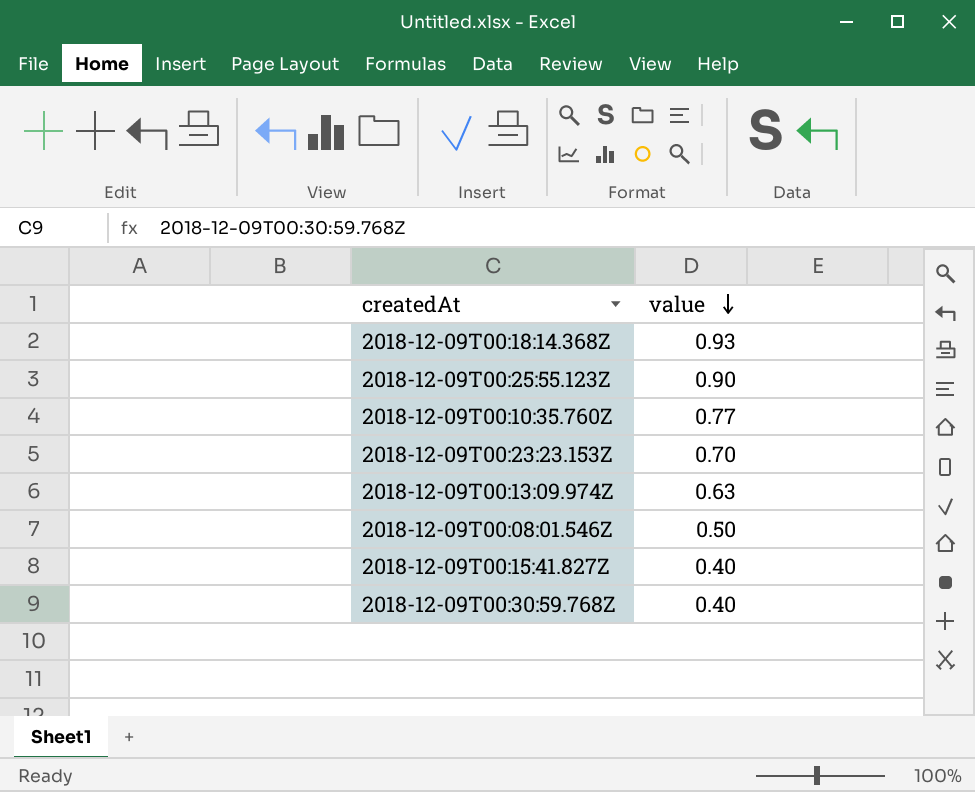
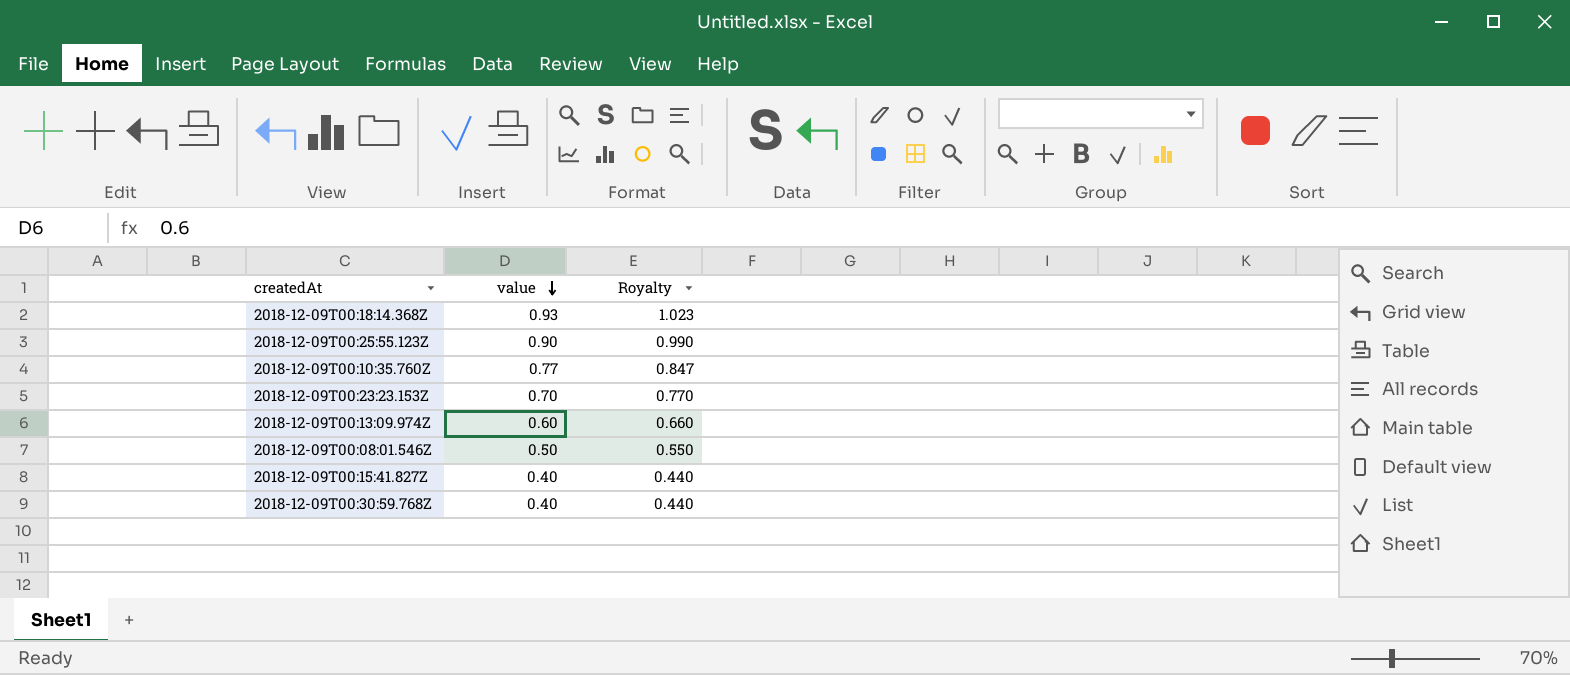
column Royalty | formula: none -> [value] * 1.1
2018-12-09T00:13:09.974Z | value: 0.63 -> 0.60

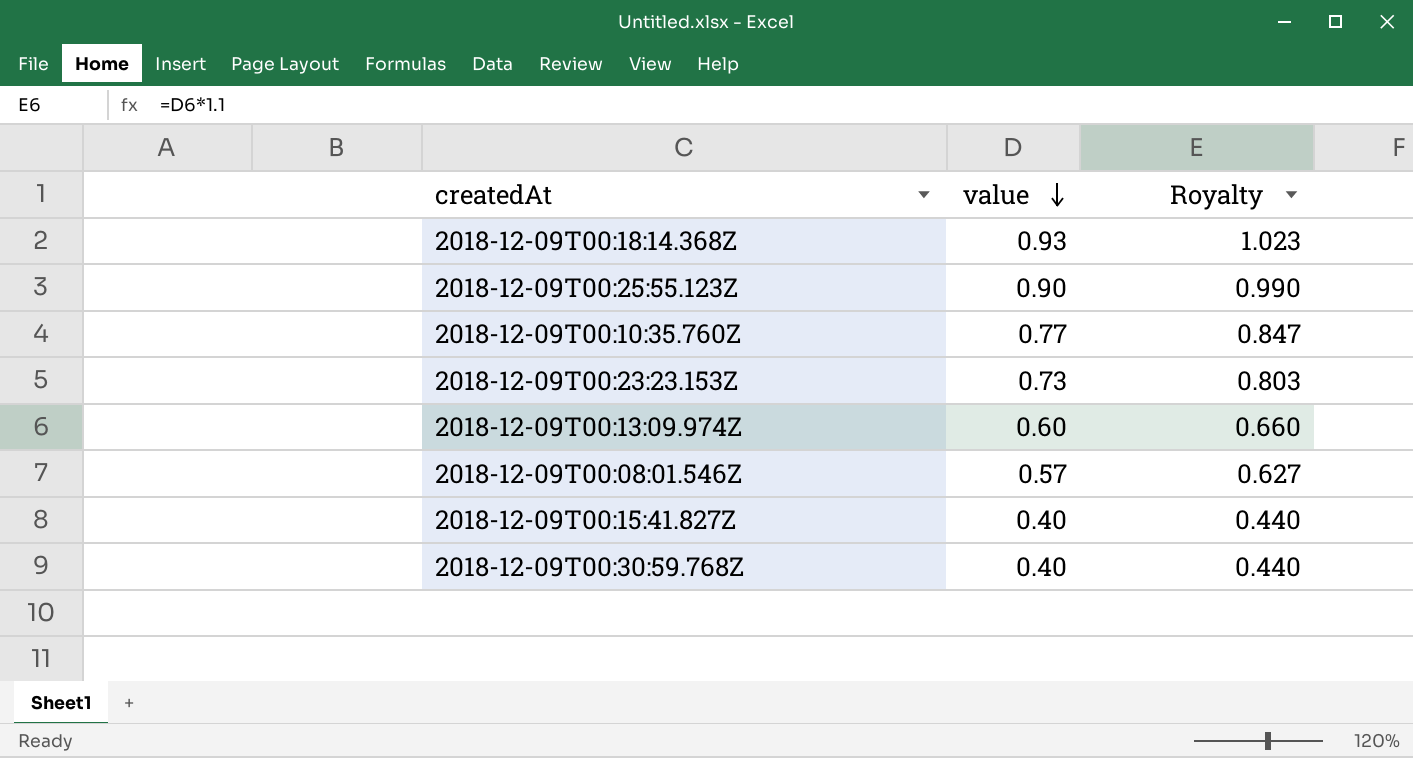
2018-12-09T00:23:23.153Z | value: 0.70 -> 0.73
2018-12-09T00:23:23.153Z | Royalty: 0.770 -> 0.803
2018-12-09T00:08:01.546Z | value: 0.50 -> 0.57
2018-12-09T00:08:01.546Z | Royalty: 0.550 -> 0.627

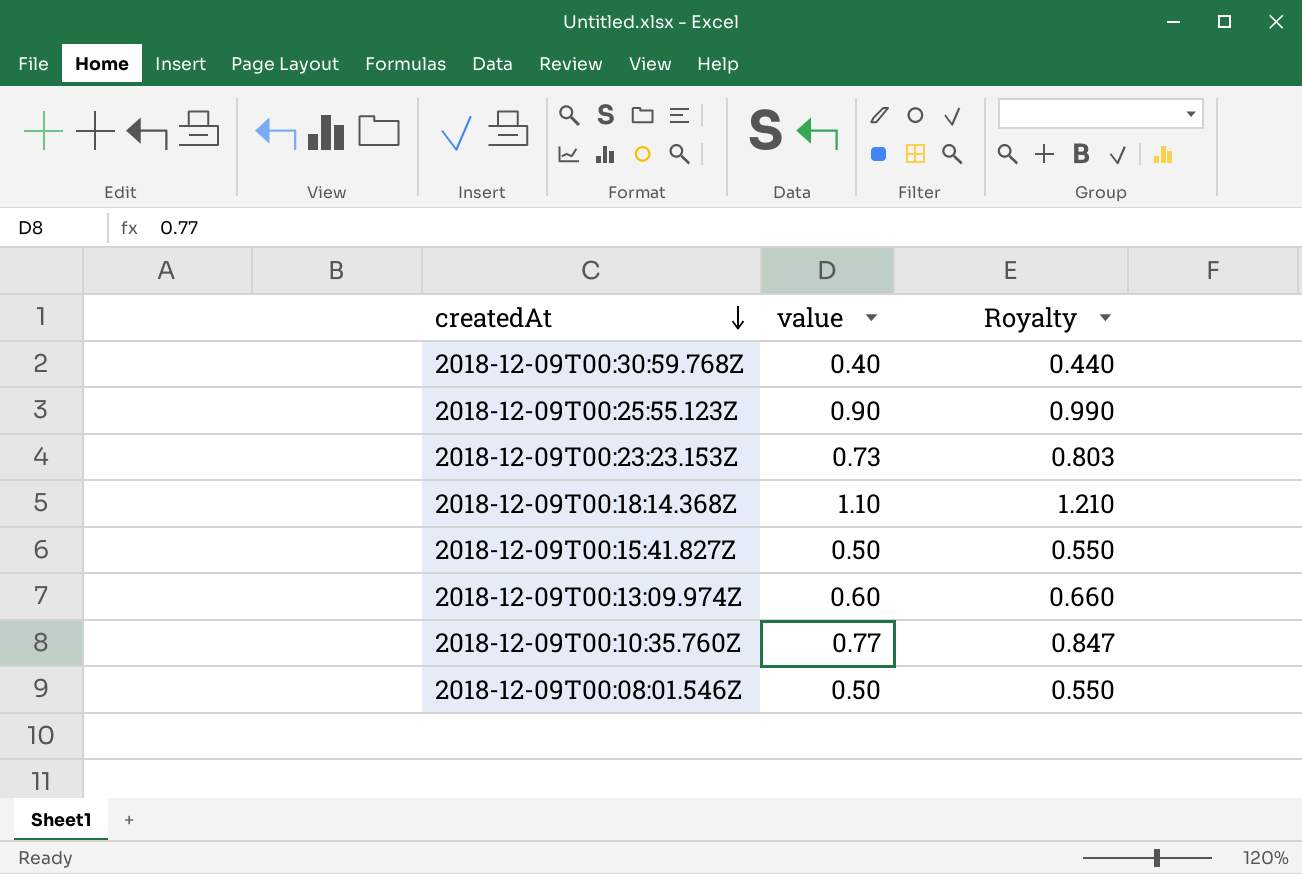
row order: value descending -> createdAt descending
2018-12-09T00:18:14.368Z | value: 0.93 -> 1.10
2018-12-09T00:18:14.368Z | Royalty: 1.023 -> 1.210
2018-12-09T00:15:41.827Z | value: 0.40 -> 0.50
2018-12-09T00:15:41.827Z | Royalty: 0.440 -> 0.550
2018-12-09T00:08:01.546Z | value: 0.57 -> 0.50
2018-12-09T00:08:01.546Z | Royalty: 0.627 -> 0.550

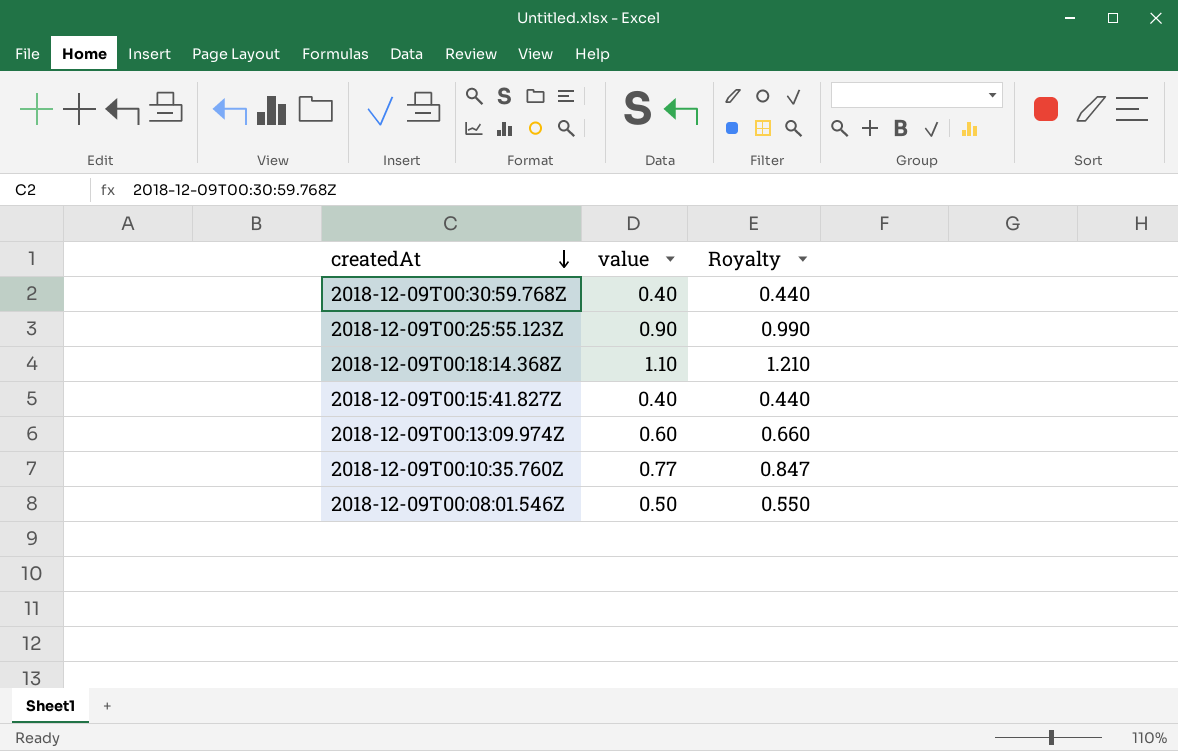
row 2018-12-09T00:23:23.153Z: 0.73 | 0.803 -> none
2018-12-09T00:15:41.827Z | value: 0.50 -> 0.40
2018-12-09T00:15:41.827Z | Royalty: 0.550 -> 0.440

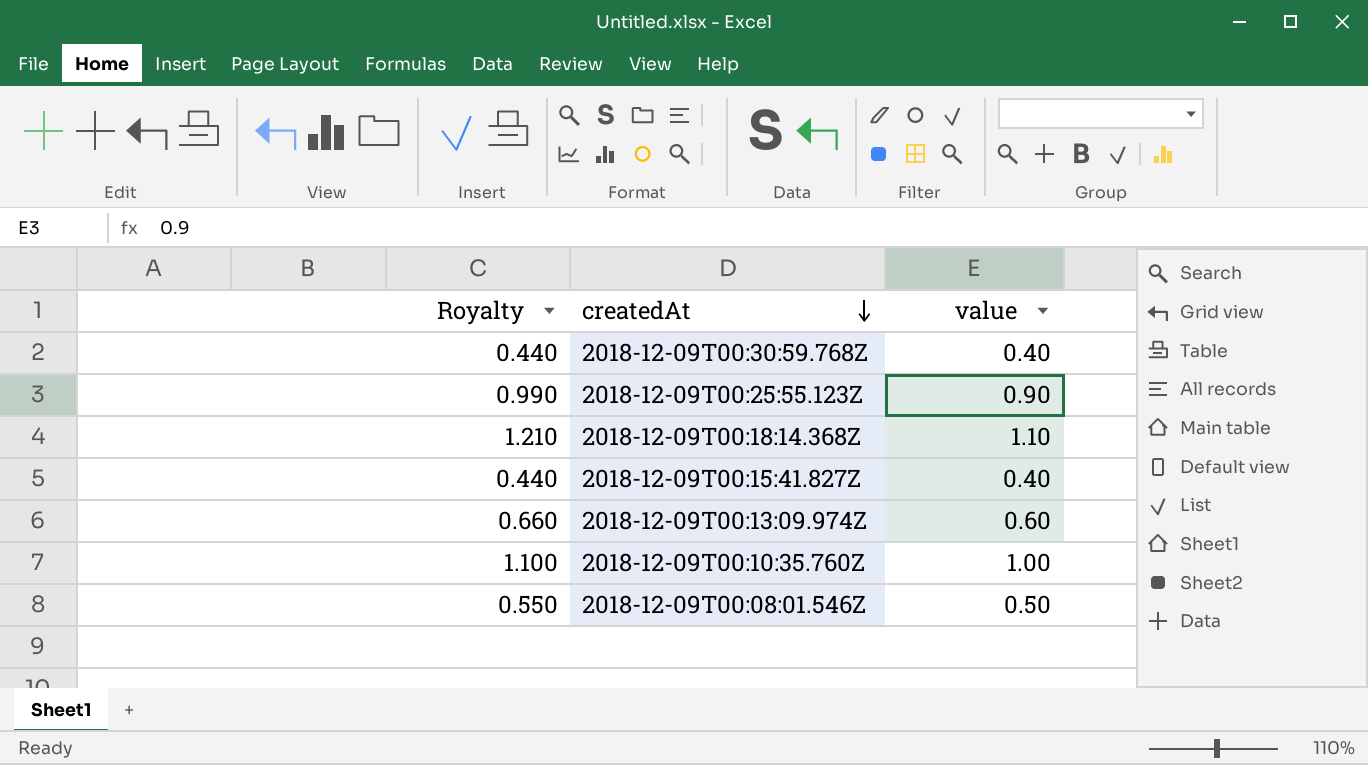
column Royalty | position: 3 -> 1
2018-12-09T00:10:35.760Z | Royalty: 0.847 -> 1.100
2018-12-09T00:10:35.760Z | value: 0.77 -> 1.00

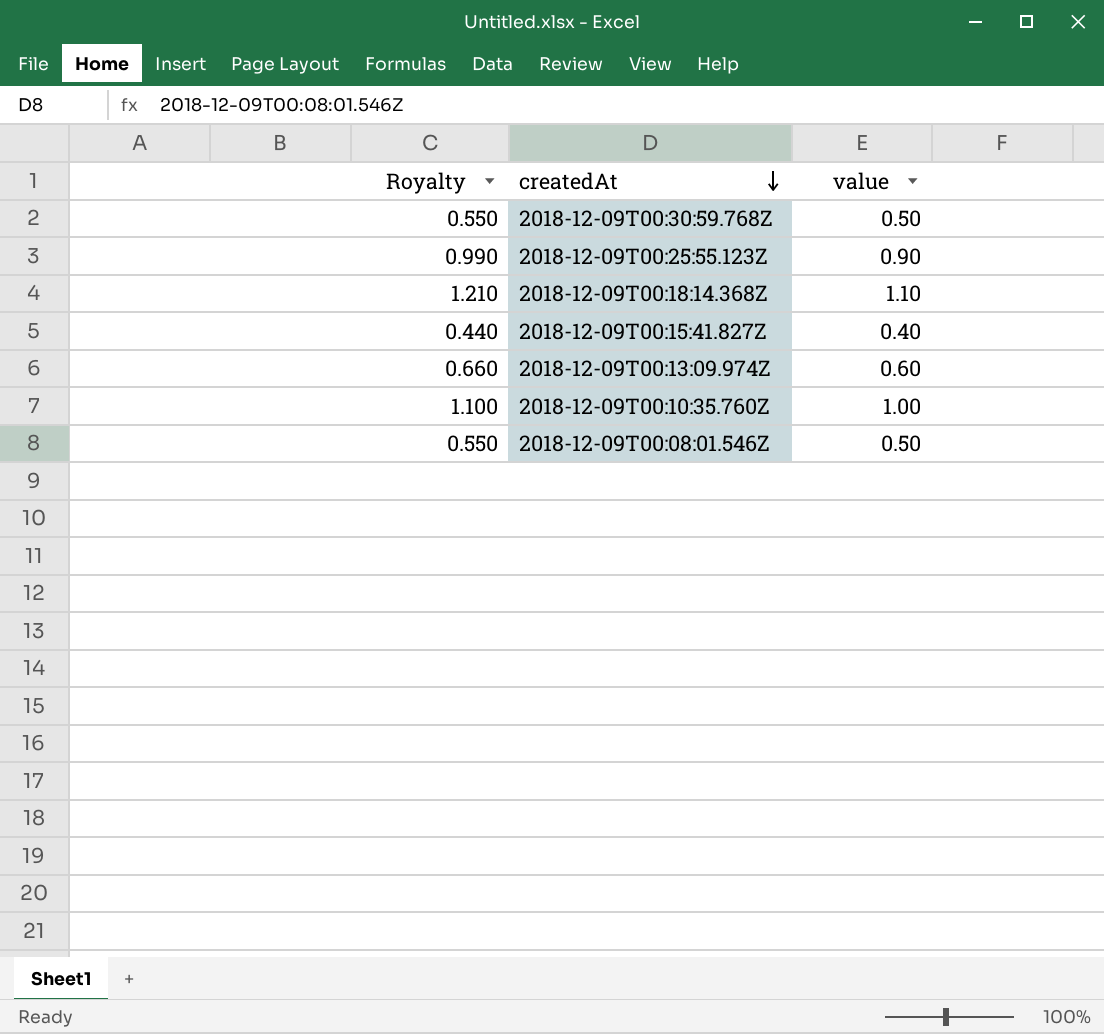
2018-12-09T00:30:59.768Z | Royalty: 0.440 -> 0.550
2018-12-09T00:30:59.768Z | value: 0.40 -> 0.50

